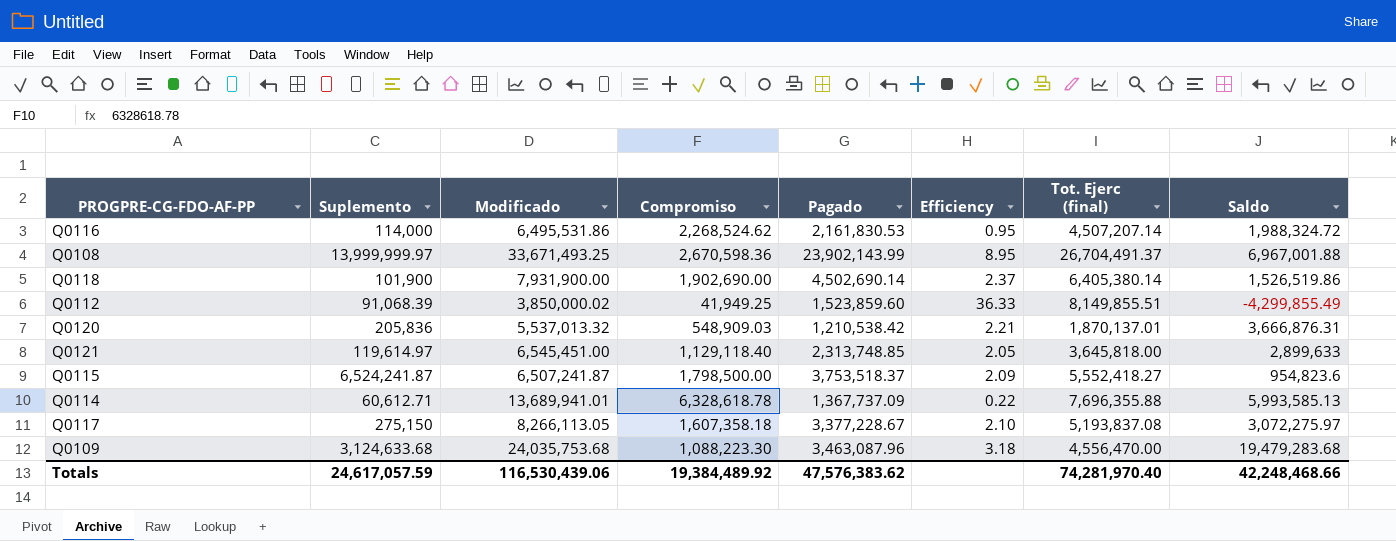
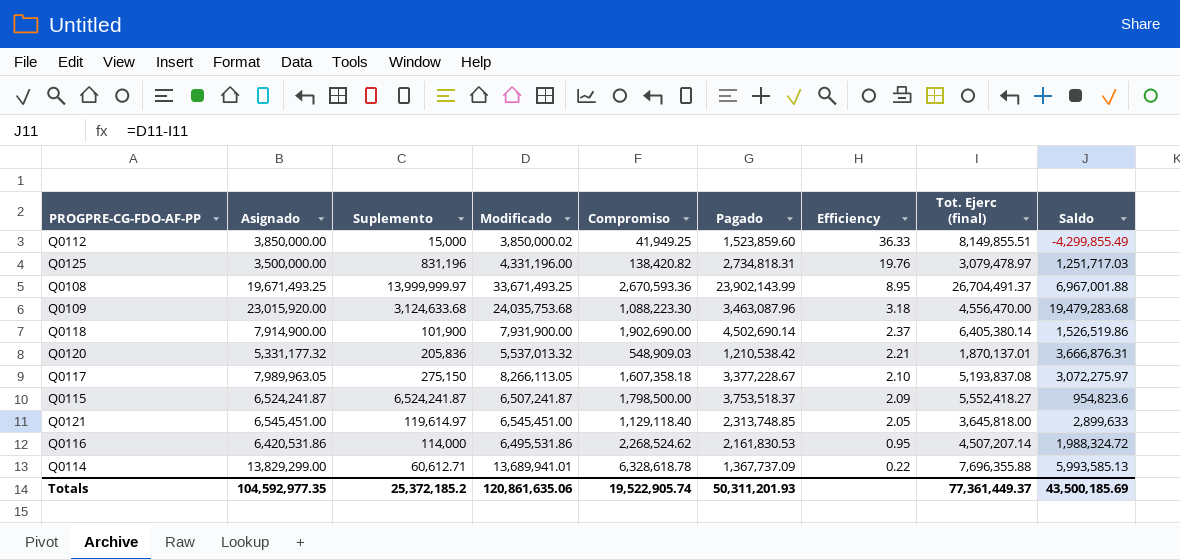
row order: none -> Efficiency descending
column Asignado | position: none -> 2
Q0112 | Suplemento: 91,068.39 -> 15,000
row Q0125: none -> 3,500,000.00 | 831,196 | 4,331,196.00 | 138,420.82 | 2,734,818.31 | 19.76 | 3,079,478.97 | 1,251,717.03
Q0108 | Compromiso: 2,670,598.36 -> 2,670,593.36
Totals | Suplemento: 24,617,057.59 -> 25,372,185.2
Totals | Modificado: 116,530,439.06 -> 120,861,635.06
Totals | Compromiso: 19,384,489.92 -> 19,522,905.74
Totals | Pagado: 47,576,383.62 -> 50,311,201.93
Totals | Tot. Ejerc (final): 74,281,970.40 -> 77,361,449.37
Totals | Saldo: 42,248,468.66 -> 43,500,185.69

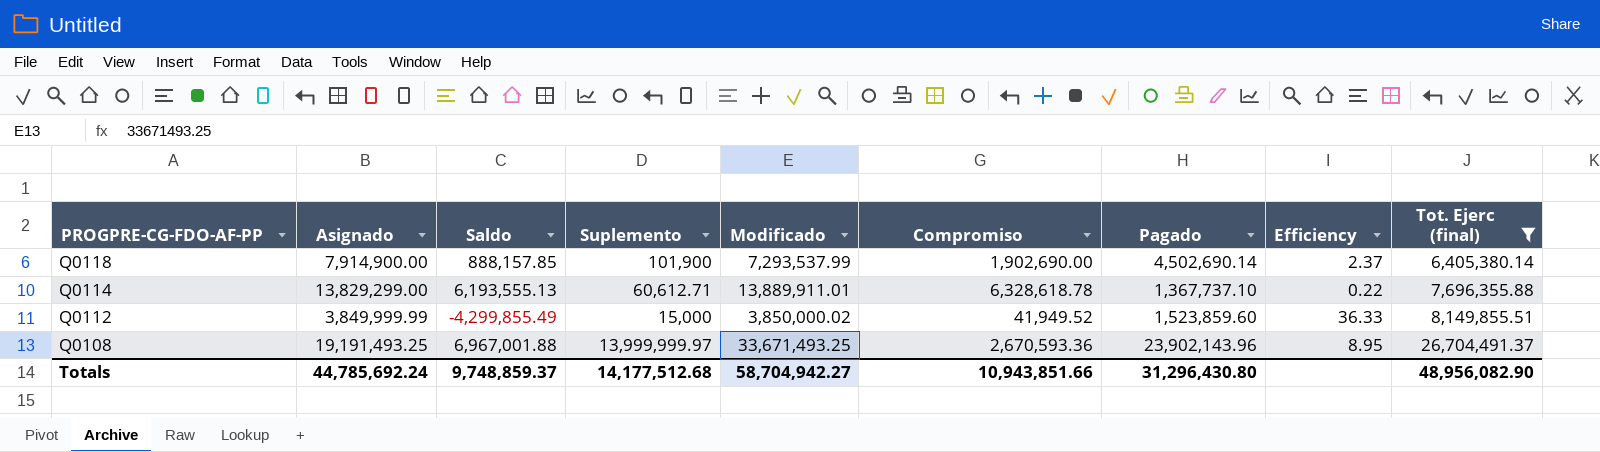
filter: none -> Tot. Ejerc (final) >= 6,405,380.14
row order: Efficiency descending -> PROGPRE-CG-FDO-AF-PP descending
column Saldo | position: 9 -> 3
Q0118 | Saldo: 1,526,519.86 -> 888,157.85
Q0118 | Modificado: 7,931,900.00 -> 7,293,537.99
Q0114 | Saldo: 5,993,585.13 -> 6,193,555.13
Q0114 | Modificado: 13,689,941.01 -> 13,889,911.01
Q0114 | Pagado: 1,367,737.09 -> 1,367,737.10
Q0112 | Asignado: 3,850,000.00 -> 3,849,999.99
Q0112 | Compromiso: 41,949.25 -> 41,949.52
Q0108 | Asignado: 19,671,493.25 -> 19,191,493.25
Q0108 | Pagado: 23,902,143.99 -> 23,902,143.96
Totals | Asignado: 104,592,977.35 -> 44,785,692.24
Totals | Saldo: 43,500,185.69 -> 9,748,859.37
Totals | Suplemento: 25,372,185.2 -> 14,177,512.68
Totals | Modificado: 120,861,635.06 -> 58,704,942.27
Totals | Compromiso: 19,522,905.74 -> 10,943,851.66
Totals | Pagado: 50,311,201.93 -> 31,296,430.80
Totals | Tot. Ejerc (final): 77,361,449.37 -> 48,956,082.90

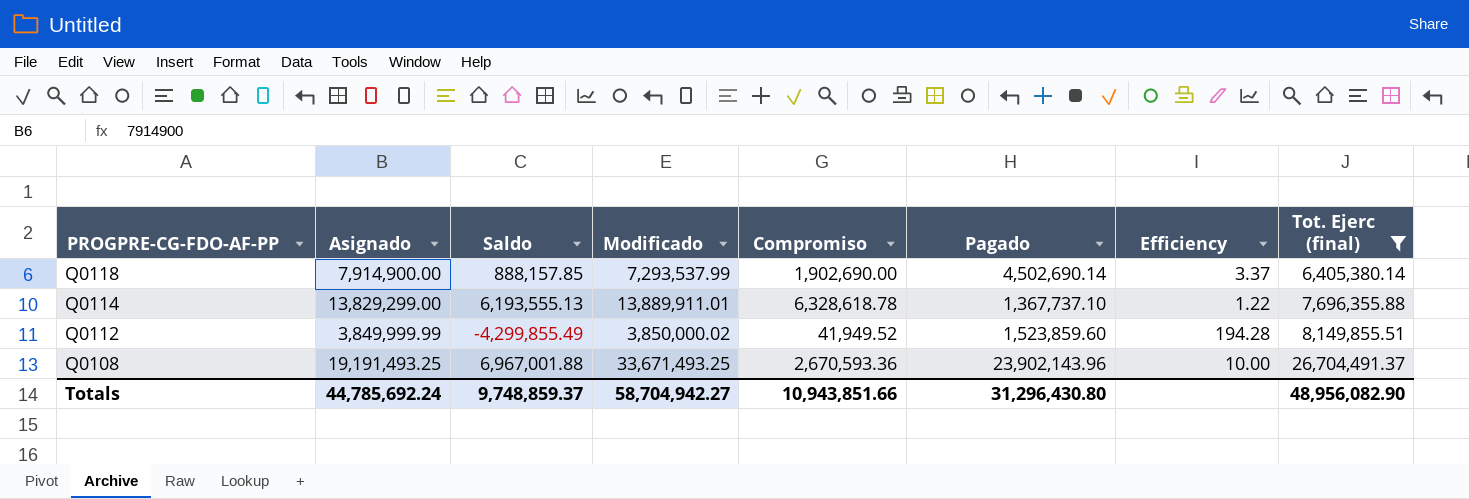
column Suplemento | position: 4 -> none
column Efficiency | formula: [Pagado] / [Compromiso] -> [Tot. Ejerc (final)] / [Compromiso]

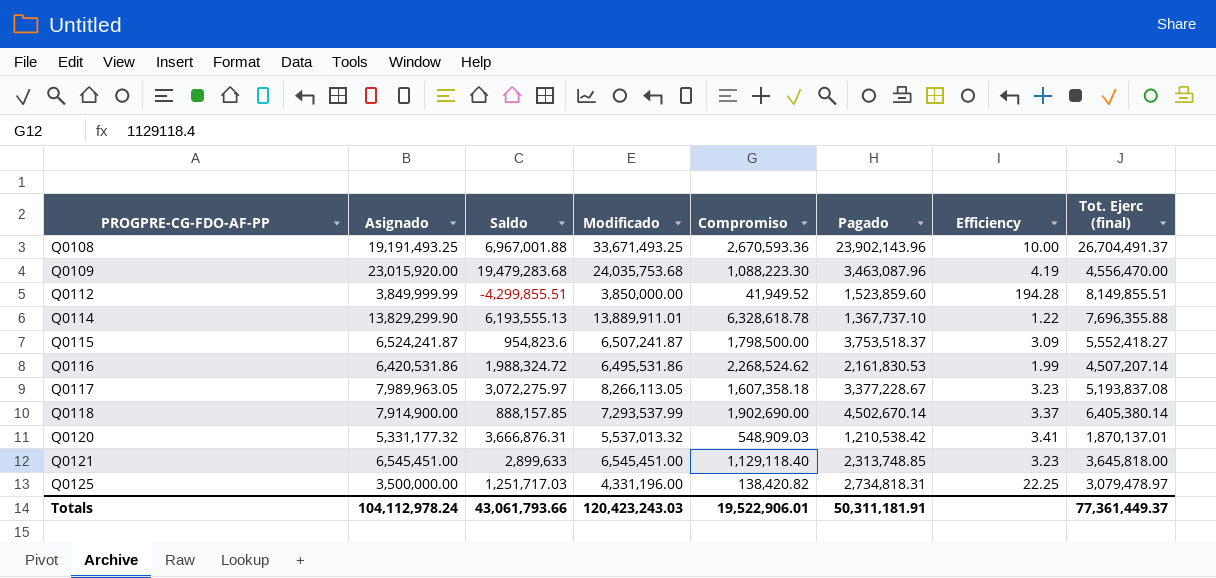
filter: Tot. Ejerc (final) >= 6,405,380.14 -> none
row order: PROGPRE-CG-FDO-AF-PP descending -> PROGPRE-CG-FDO-AF-PP ascending
Q0112 | Saldo: -4,299,855.49 -> -4,299,855.51
Q0112 | Modificado: 3,850,000.02 -> 3,850,000.00
Q0114 | Asignado: 13,829,299.00 -> 13,829,299.90
Q0118 | Pagado: 4,502,690.14 -> 4,502,670.14
Totals | Asignado: 44,785,692.24 -> 104,112,978.24
Totals | Saldo: 9,748,859.37 -> 43,061,793.66
Totals | Modificado: 58,704,942.27 -> 120,423,243.03
Totals | Compromiso: 10,943,851.66 -> 19,522,906.01
Totals | Pagado: 31,296,430.80 -> 50,311,181.91
Totals | Tot. Ejerc (final): 48,956,082.90 -> 77,361,449.37

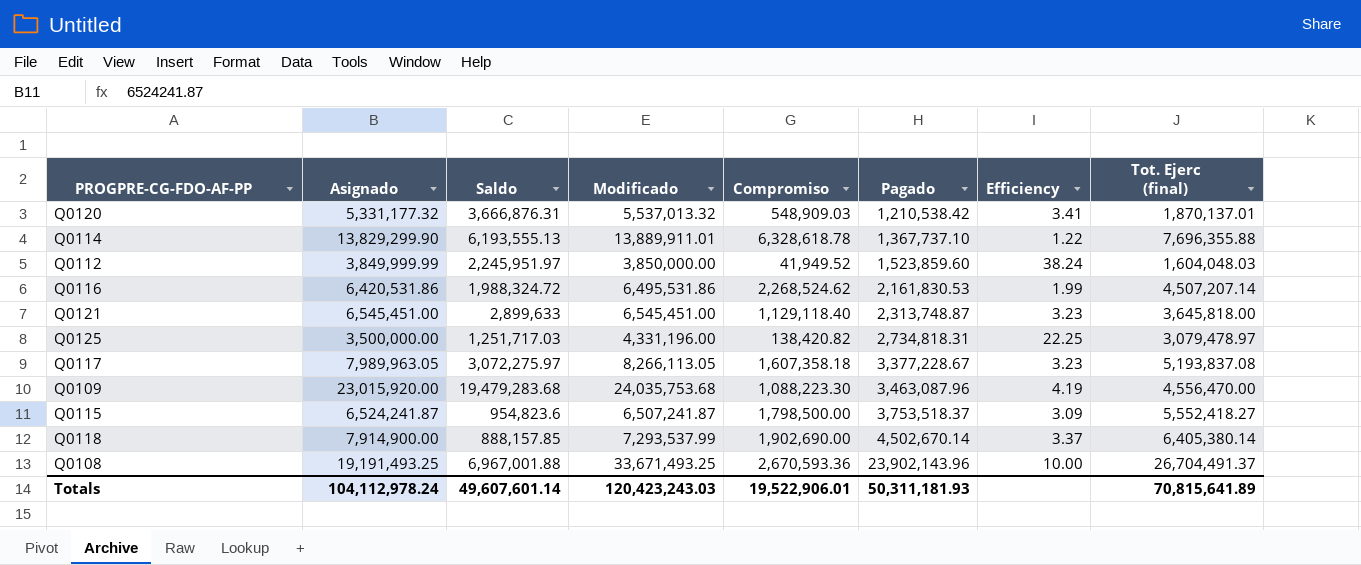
row order: PROGPRE-CG-FDO-AF-PP ascending -> Pagado ascending
Q0112 | Saldo: -4,299,855.51 -> 2,245,951.97
Q0112 | Efficiency: 194.28 -> 38.24
Q0112 | Tot. Ejerc (final): 8,149,855.51 -> 1,604,048.03
Q0121 | Pagado: 2,313,748.85 -> 2,313,748.87
Totals | Saldo: 43,061,793.66 -> 49,607,601.14
Totals | Pagado: 50,311,181.91 -> 50,311,181.93
Totals | Tot. Ejerc (final): 77,361,449.37 -> 70,815,641.89

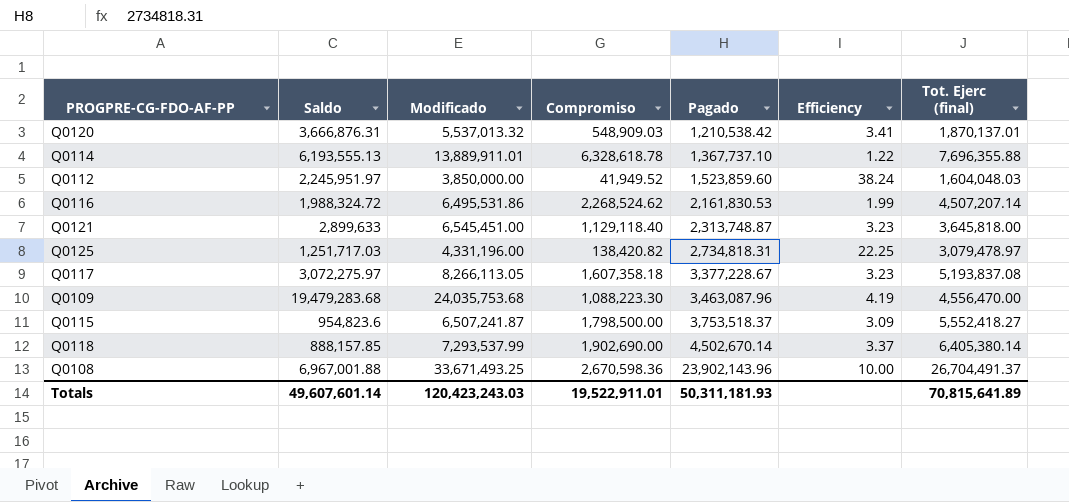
column Asignado | position: 2 -> none
Q0108 | Compromiso: 2,670,593.36 -> 2,670,598.36
Totals | Compromiso: 19,522,906.01 -> 19,522,911.01

